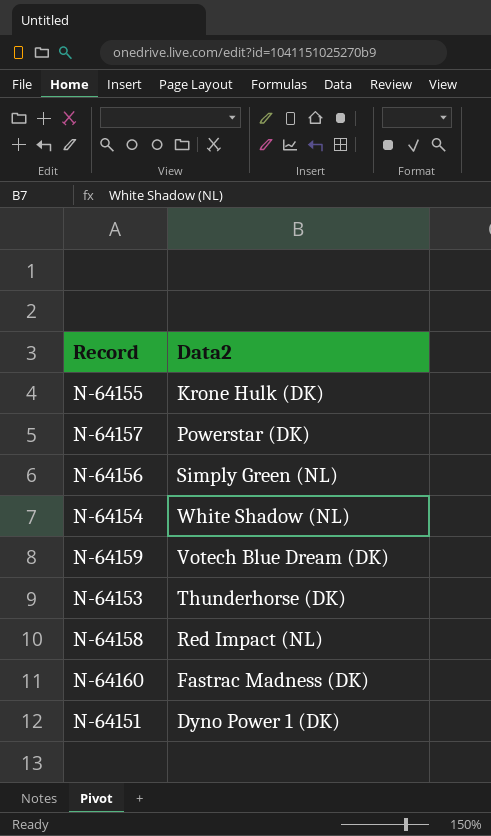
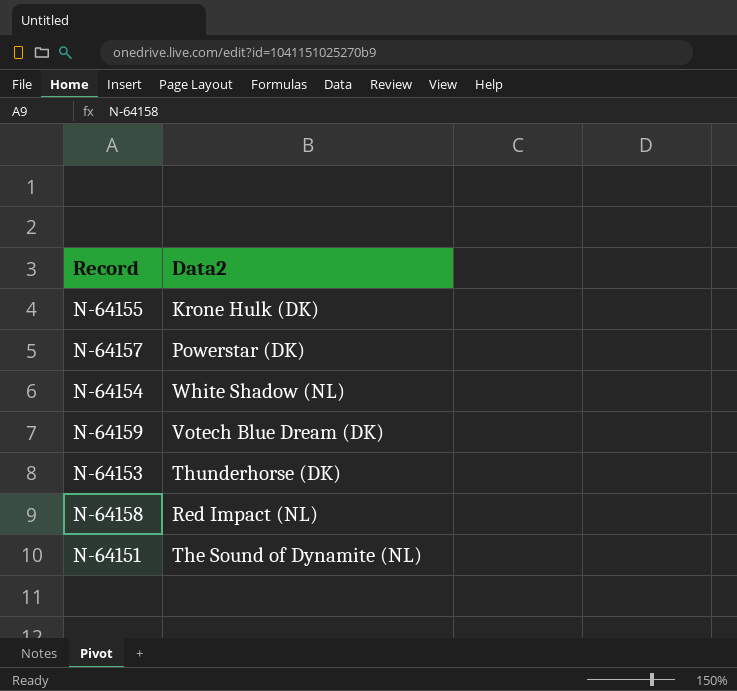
row N-64156: Simply Green (NL) -> none
row N-64160: Fastrac Madness (DK) -> none
N-64151 | Data2: Dyno Power 1 (DK) -> The Sound of Dynamite (NL)

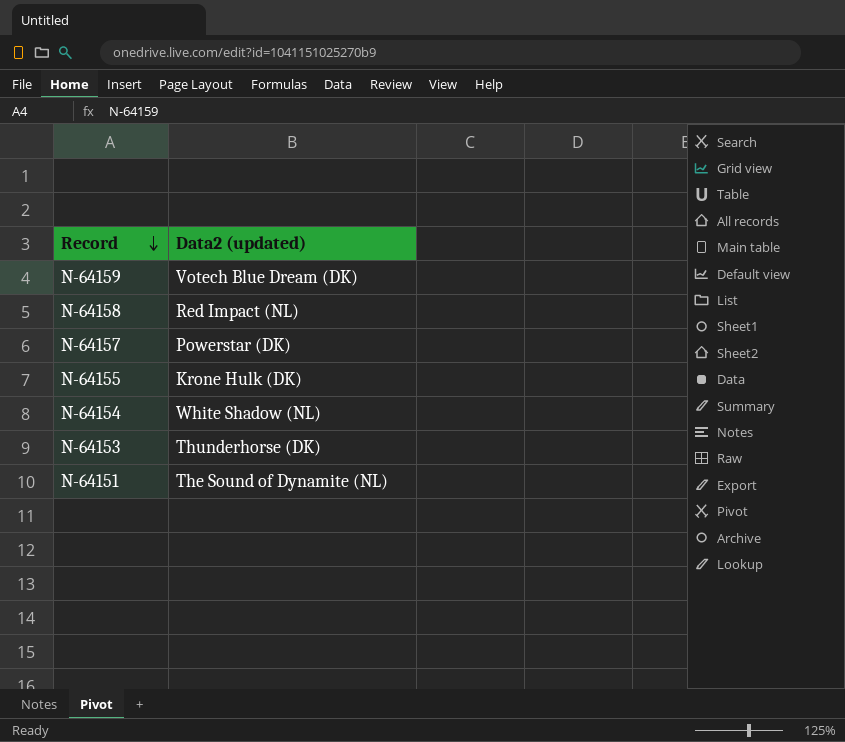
row order: none -> Record descending
column name: Data2 -> Data2 (updated)

